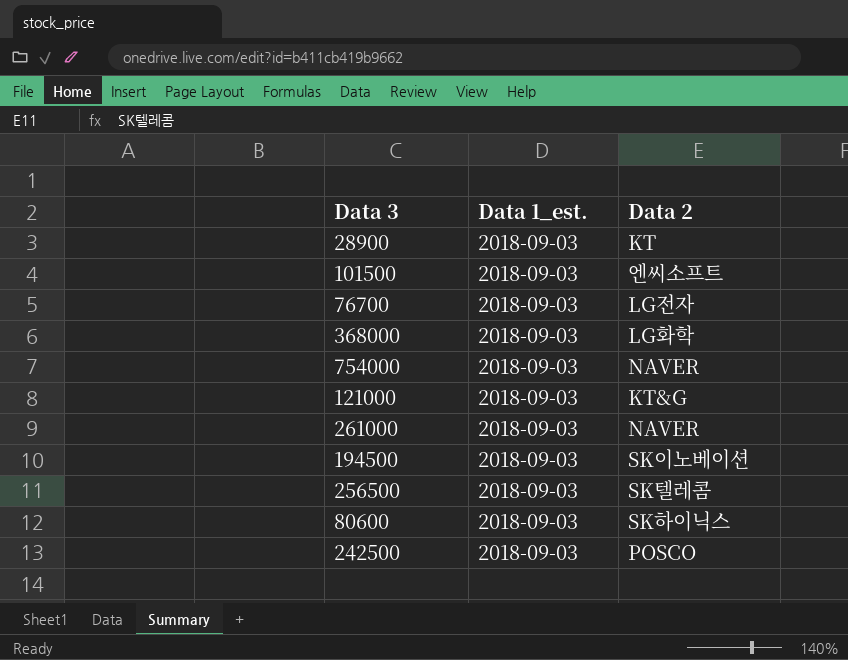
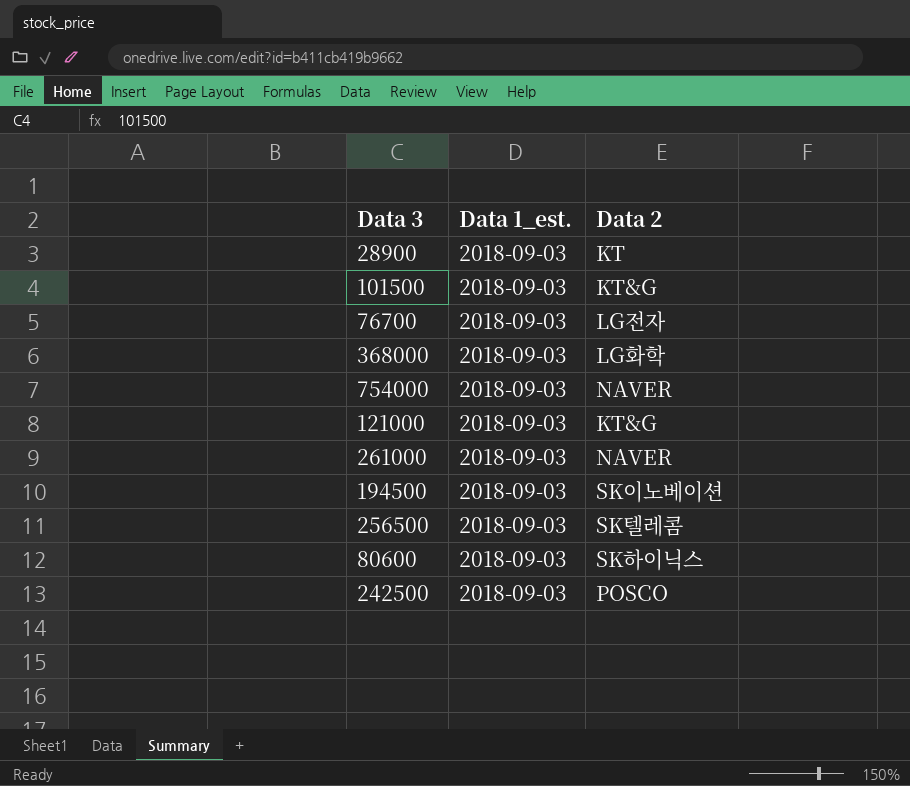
101500 | Data 2: 엔씨소프트 -> KT&G

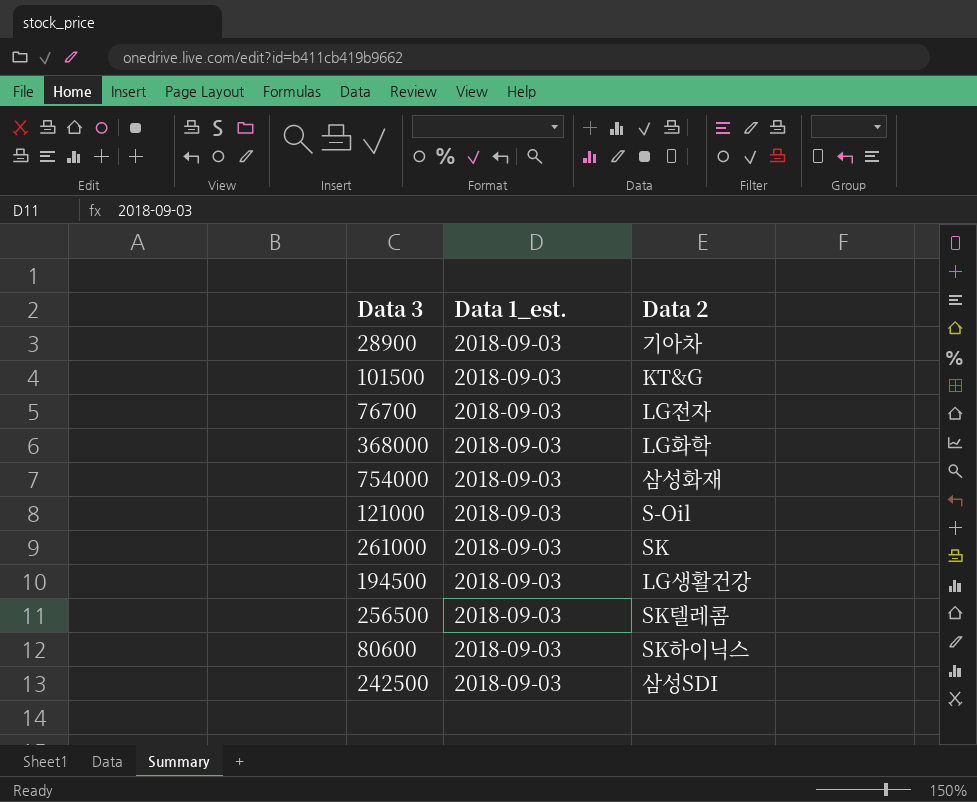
28900 | Data 2: KT -> 기아차
754000 | Data 2: NAVER -> 삼성화재
121000 | Data 2: KT&G -> S-Oil
261000 | Data 2: NAVER -> SK
194500 | Data 2: SK이노베이션 -> LG생활건강
242500 | Data 2: POSCO -> 삼성SDI

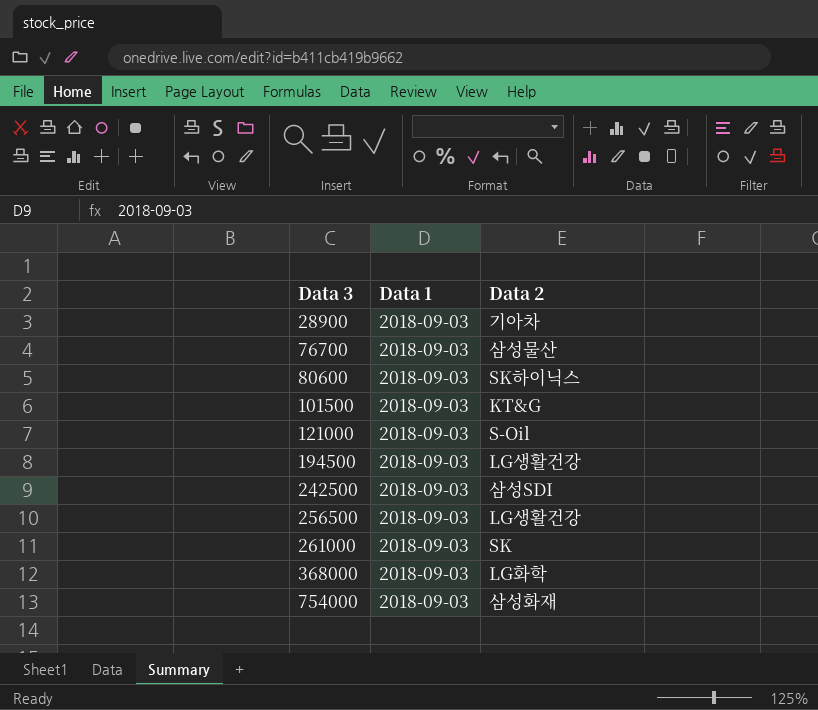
row order: none -> Data 3 ascending
column name: Data 1_est. -> Data 1
76700 | Data 2: LG전자 -> 삼성물산
256500 | Data 2: SK텔레콤 -> LG생활건강

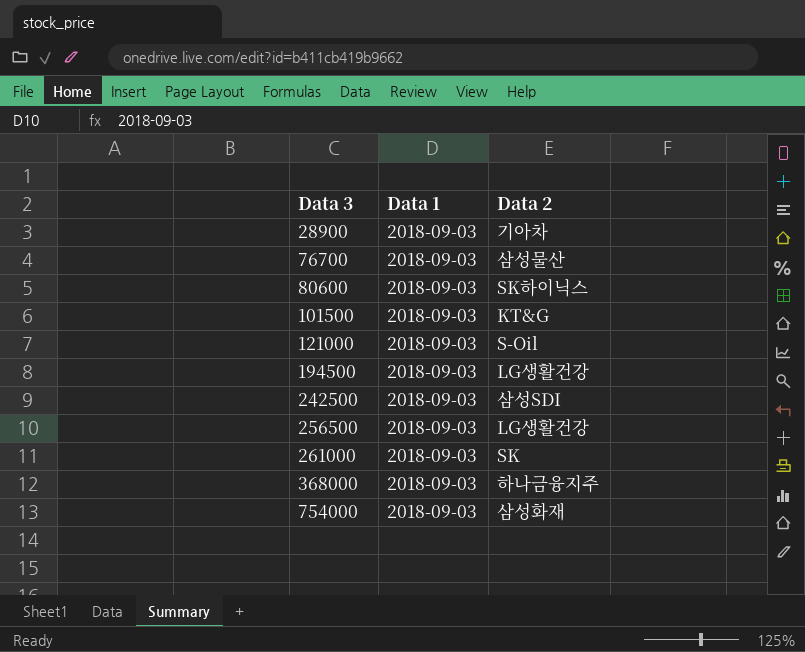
368000 | Data 2: LG화학 -> 하나금융지주

